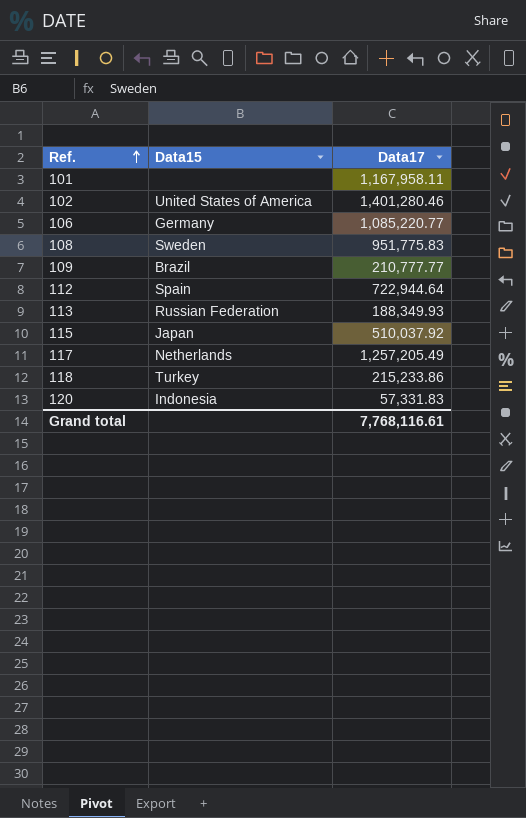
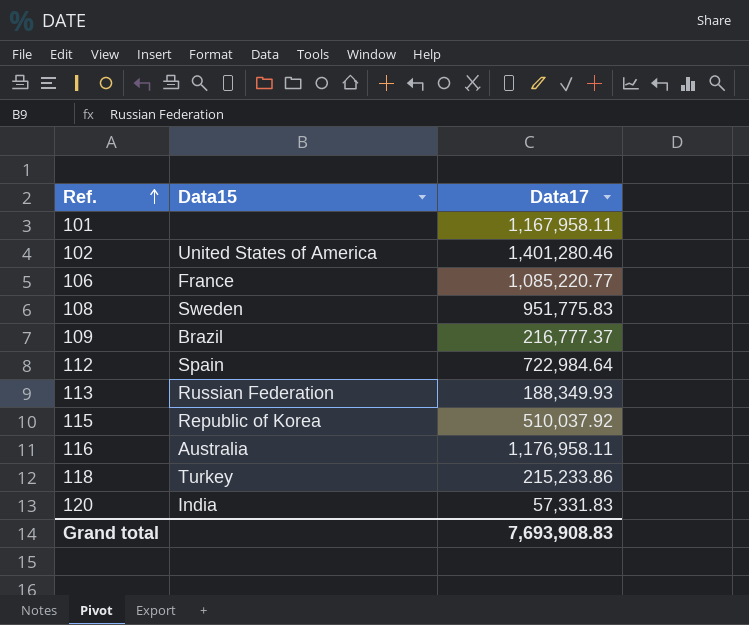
row 117: Netherlands | 1,257,205.49 -> none
106 | Data15: Germany -> France
109 | Data17: 210,777.77 -> 216,777.37
112 | Data17: 722,944.64 -> 722,984.64
115 | Data15: Japan -> Republic of Korea
row 116: none -> Australia | 1,176,958.11
120 | Data15: Indonesia -> India
Grand total | Data17: 7,768,116.61 -> 7,693,908.83

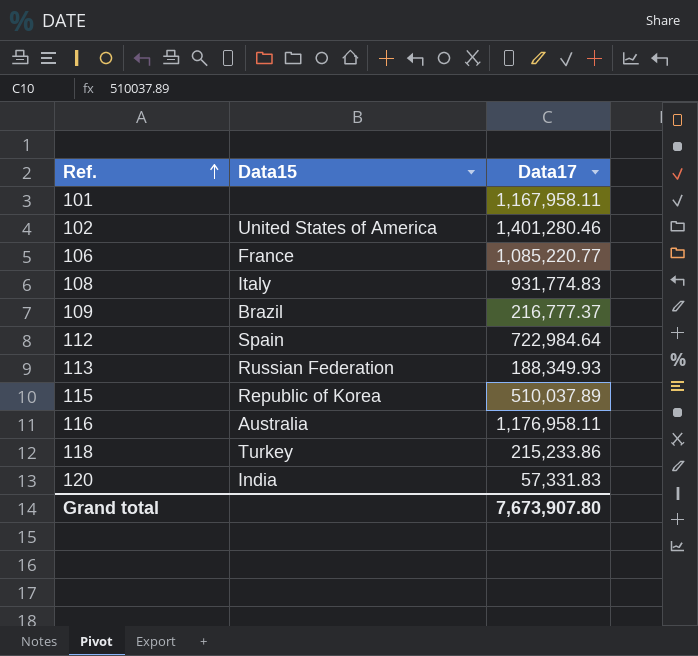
108 | Data15: Sweden -> Italy
108 | Data17: 951,775.83 -> 931,774.83
115 | Data17: 510,037.92 -> 510,037.89
Grand total | Data17: 7,693,908.83 -> 7,673,907.80

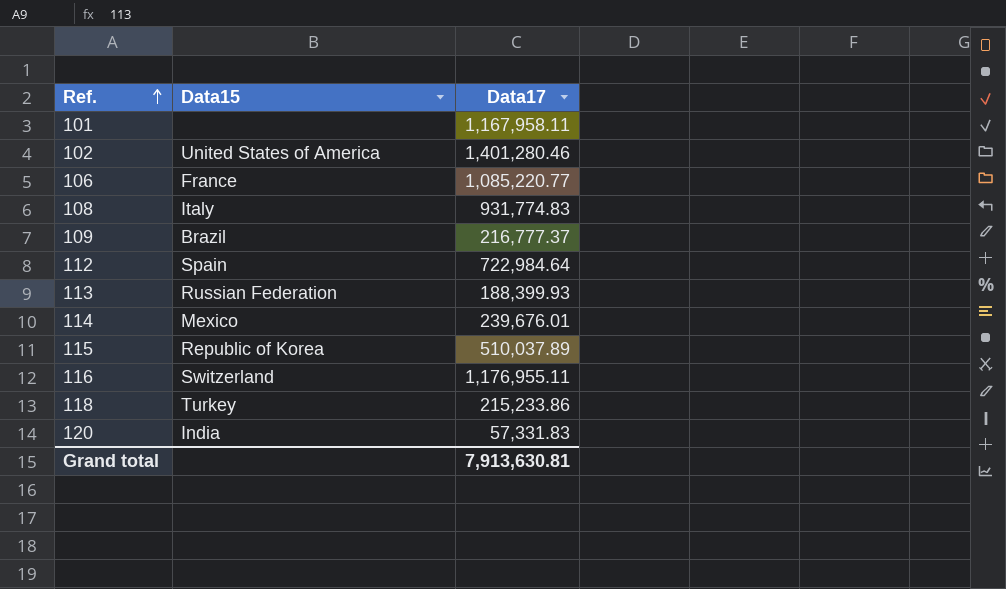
113 | Data17: 188,349.93 -> 188,399.93
row 114: none -> Mexico | 239,676.01
116 | Data15: Australia -> Switzerland
116 | Data17: 1,176,958.11 -> 1,176,955.11
Grand total | Data17: 7,673,907.80 -> 7,913,630.81

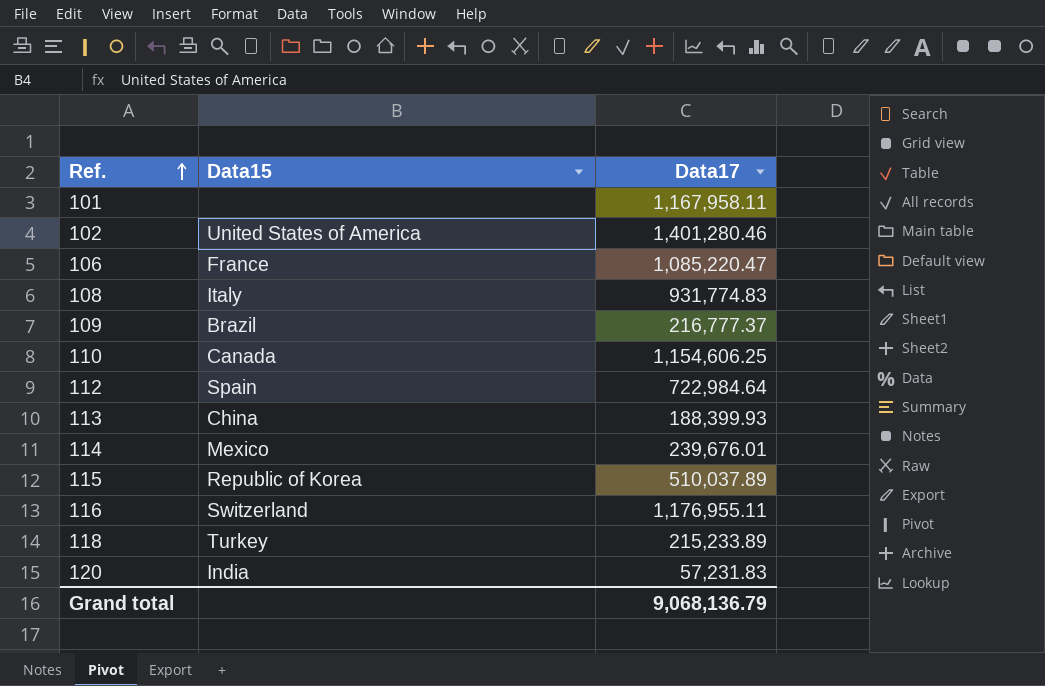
106 | Data17: 1,085,220.77 -> 1,085,220.47
row 110: none -> Canada | 1,154,606.25
113 | Data15: Russian Federation -> China
118 | Data17: 215,233.86 -> 215,233.89
120 | Data17: 57,331.83 -> 57,231.83
Grand total | Data17: 7,913,630.81 -> 9,068,136.79

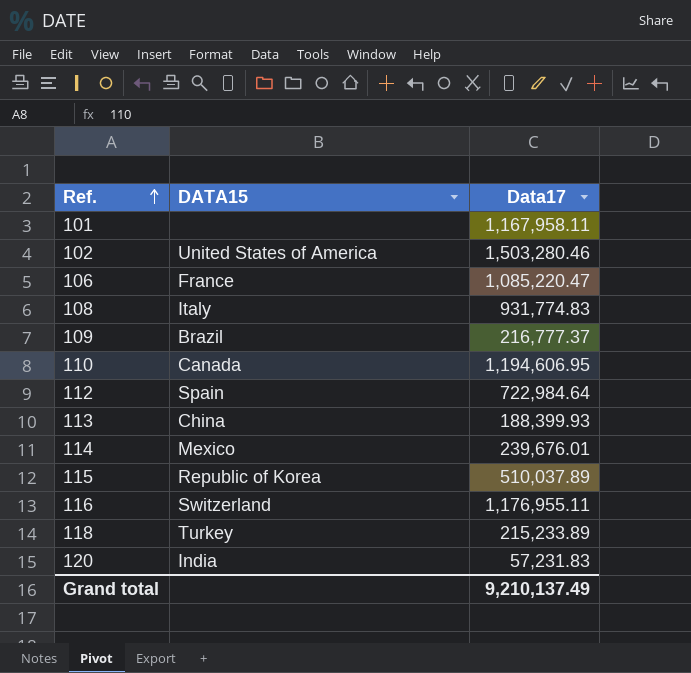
column name: Data15 -> DATA15
102 | Data17: 1,401,280.46 -> 1,503,280.46
110 | Data17: 1,154,606.25 -> 1,194,606.95
Grand total | Data17: 9,068,136.79 -> 9,210,137.49

